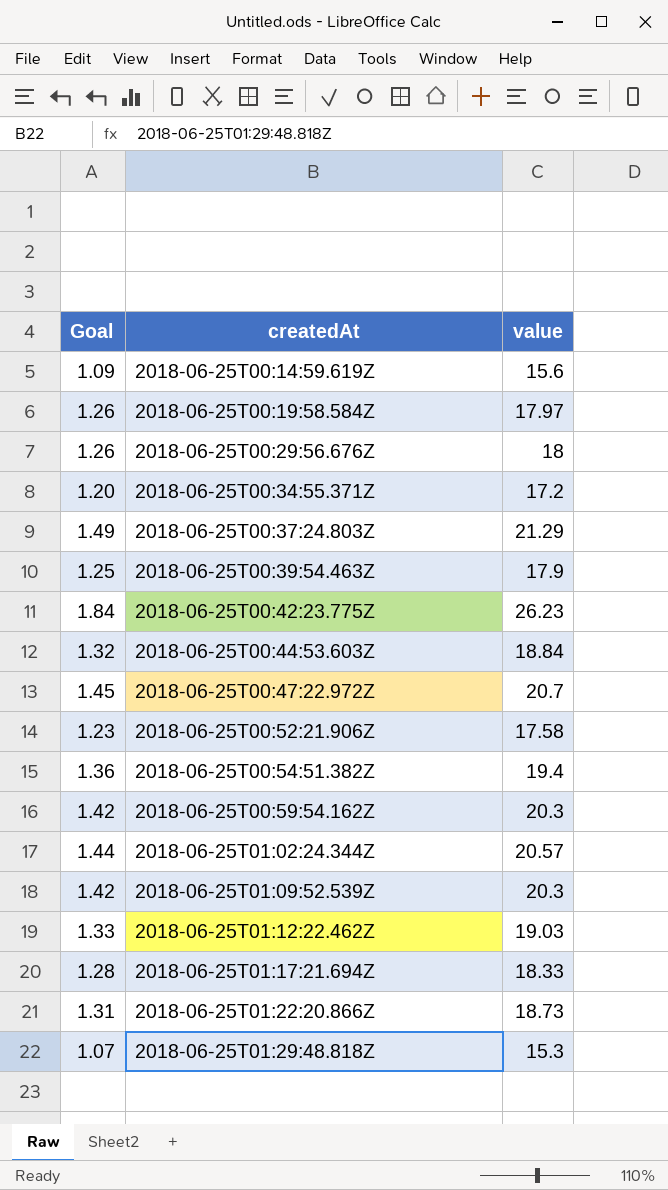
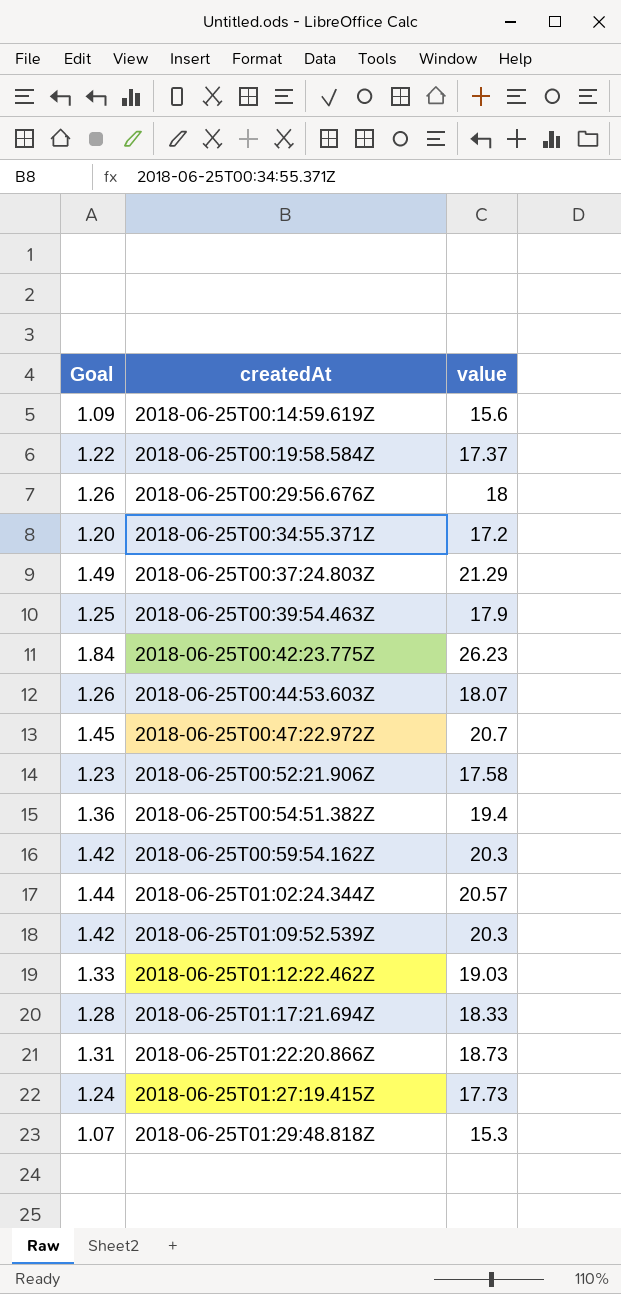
2018-06-25T00:19:58.584Z | Goal: 1.26 -> 1.22
2018-06-25T00:19:58.584Z | value: 17.97 -> 17.37
2018-06-25T00:44:53.603Z | Goal: 1.32 -> 1.26
2018-06-25T00:44:53.603Z | value: 18.84 -> 18.07
row 2018-06-25T01:27:19.415Z: none -> 1.24 | 17.73

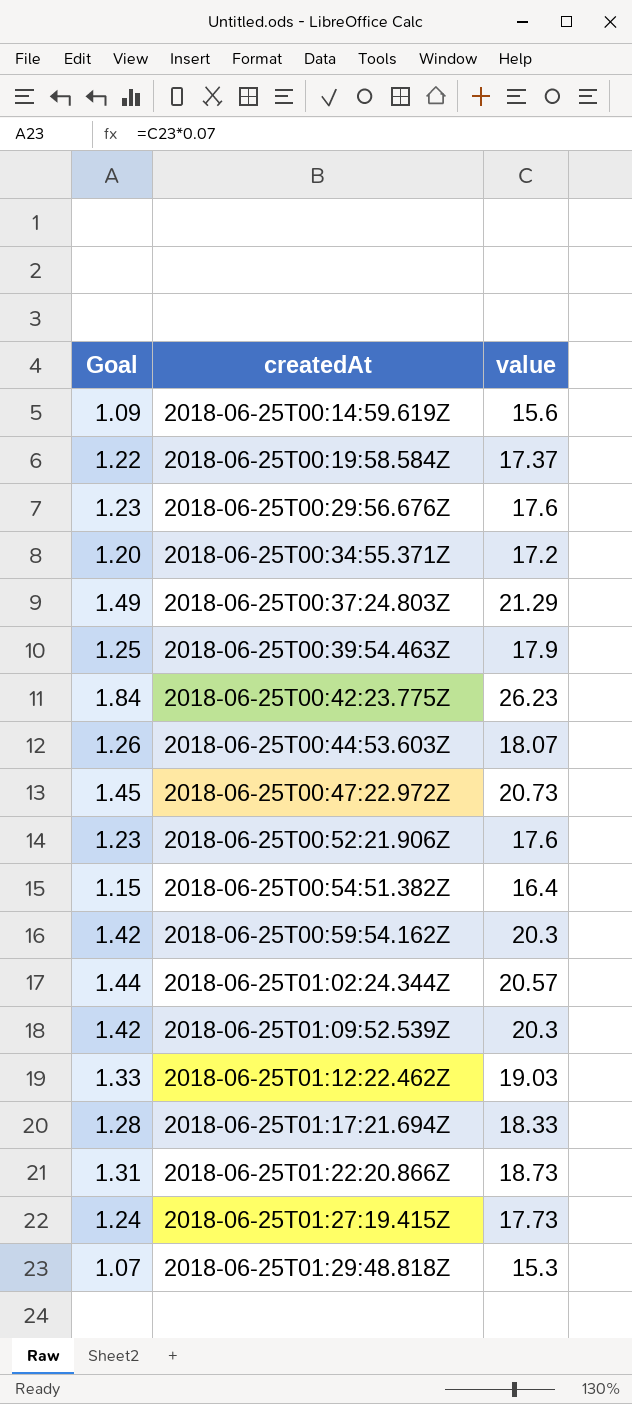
2018-06-25T00:29:56.676Z | Goal: 1.26 -> 1.23
2018-06-25T00:29:56.676Z | value: 18 -> 17.6
2018-06-25T00:47:22.972Z | value: 20.7 -> 20.73
2018-06-25T00:52:21.906Z | value: 17.58 -> 17.6
2018-06-25T00:54:51.382Z | Goal: 1.36 -> 1.15
2018-06-25T00:54:51.382Z | value: 19.4 -> 16.4

